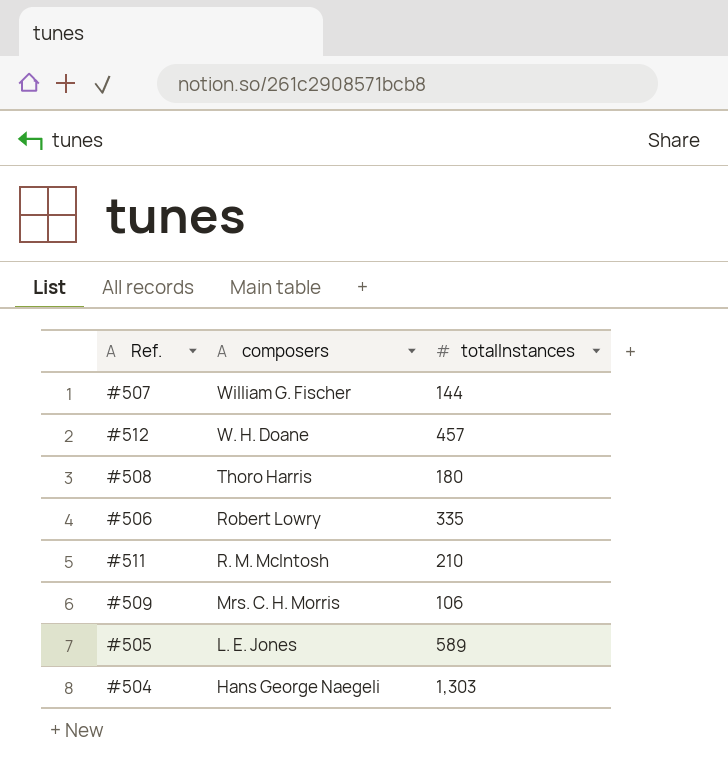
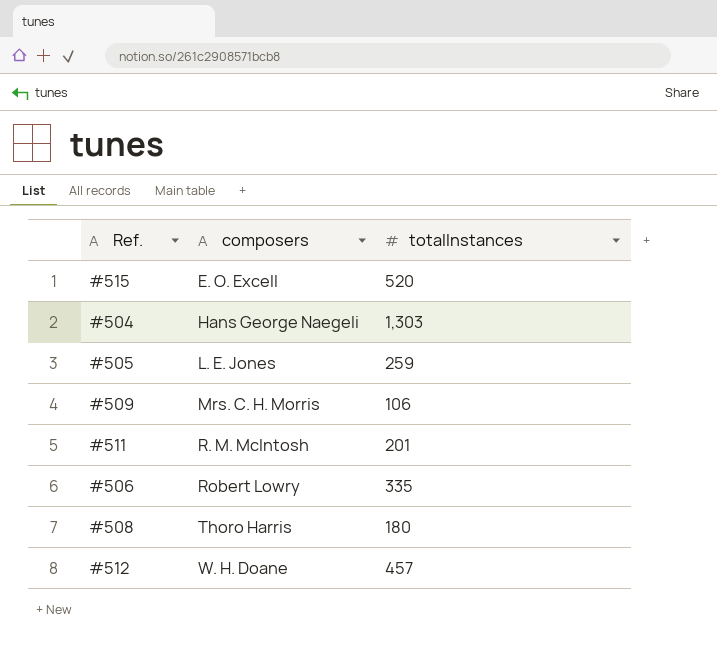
row order: composers descending -> composers ascending
row #507: William G. Fischer | 144 -> none
row #515: none -> E. O. Excell | 520
#505 | totalInstances: 589 -> 259
#511 | totalInstances: 210 -> 201

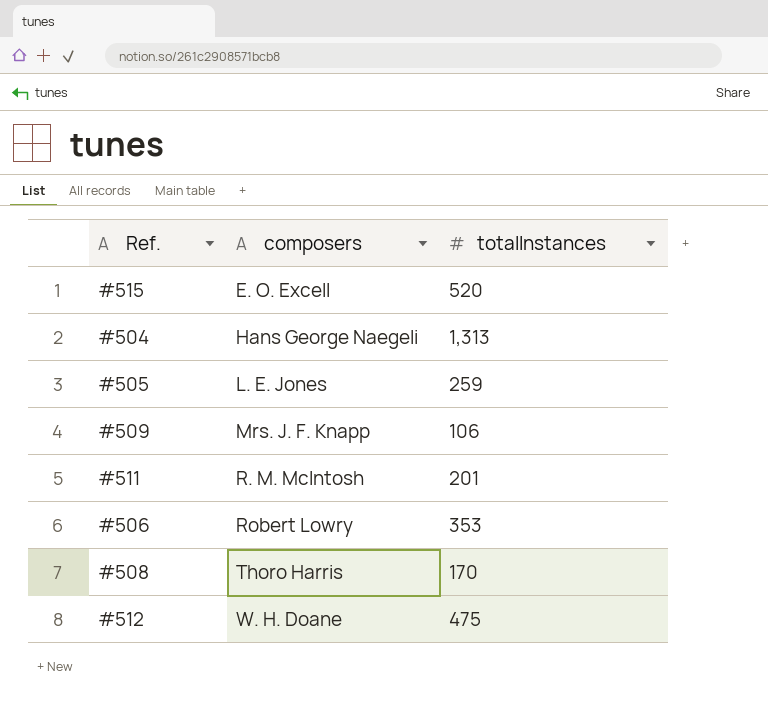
#504 | totalInstances: 1,303 -> 1,313
#509 | composers: Mrs. C. H. Morris -> Mrs. J. F. Knapp
#506 | totalInstances: 335 -> 353
#508 | totalInstances: 180 -> 170
#512 | totalInstances: 457 -> 475

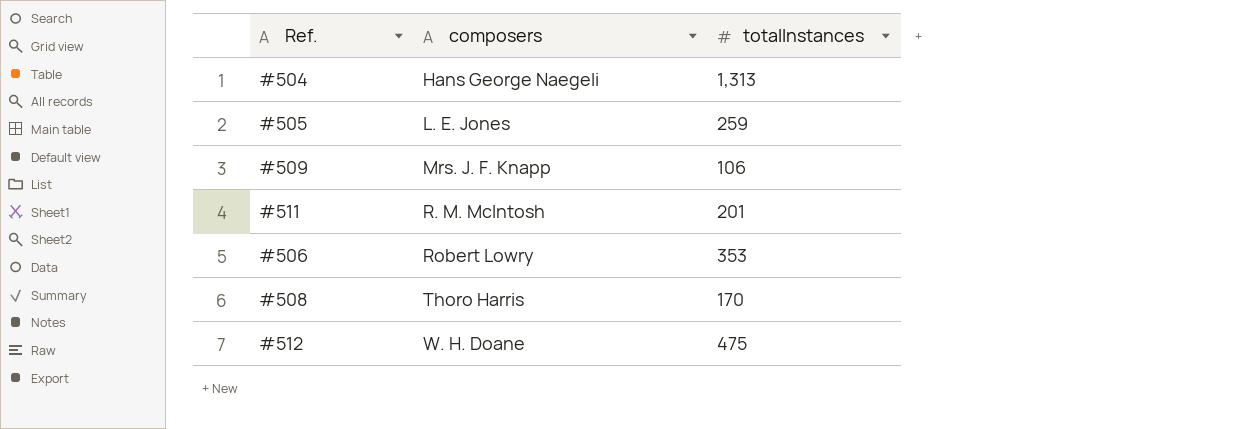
row #515: E. O. Excell | 520 -> none

